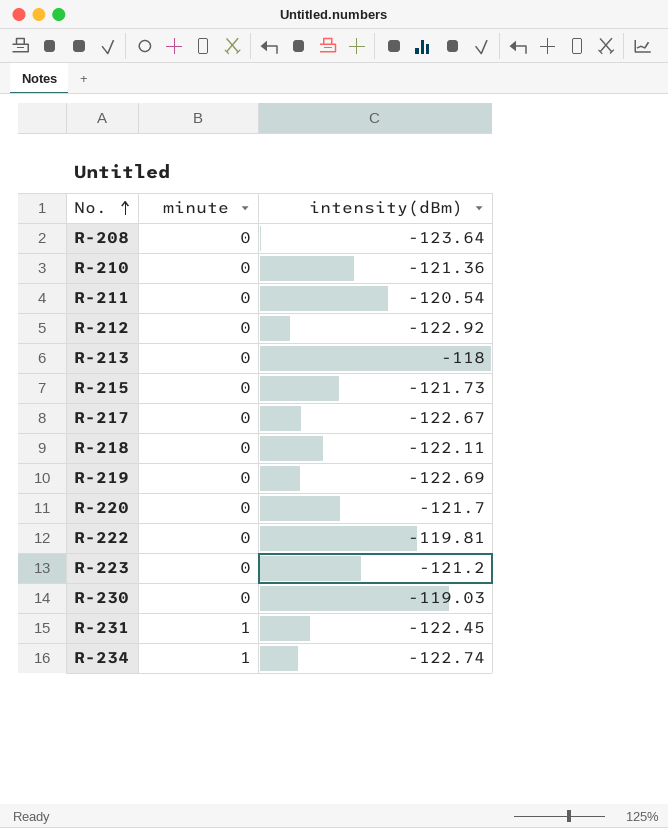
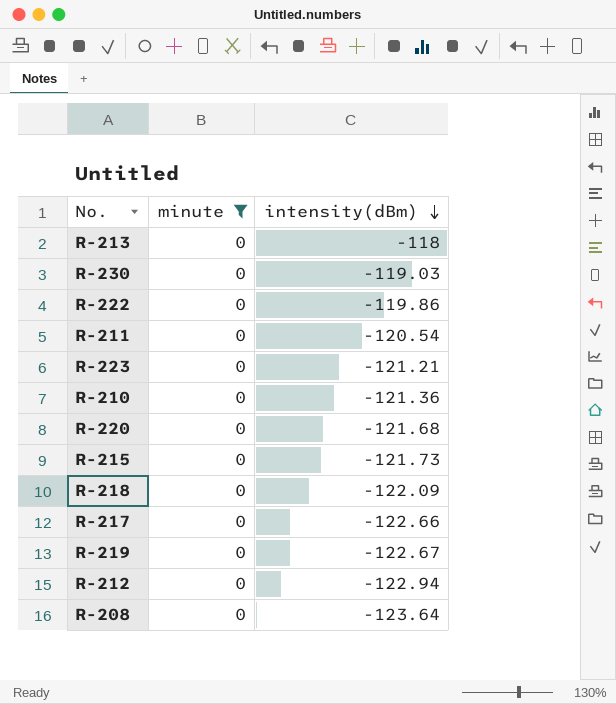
filter: none -> minute = 0
row order: No. ascending -> intensity(dBm) descending
R-222 | intensity(dBm): -119.81 -> -119.86
R-223 | intensity(dBm): -121.2 -> -121.21
R-220 | intensity(dBm): -121.7 -> -121.68
R-218 | intensity(dBm): -122.11 -> -122.09
R-217 | intensity(dBm): -122.67 -> -122.66
R-219 | intensity(dBm): -122.69 -> -122.67
R-212 | intensity(dBm): -122.92 -> -122.94

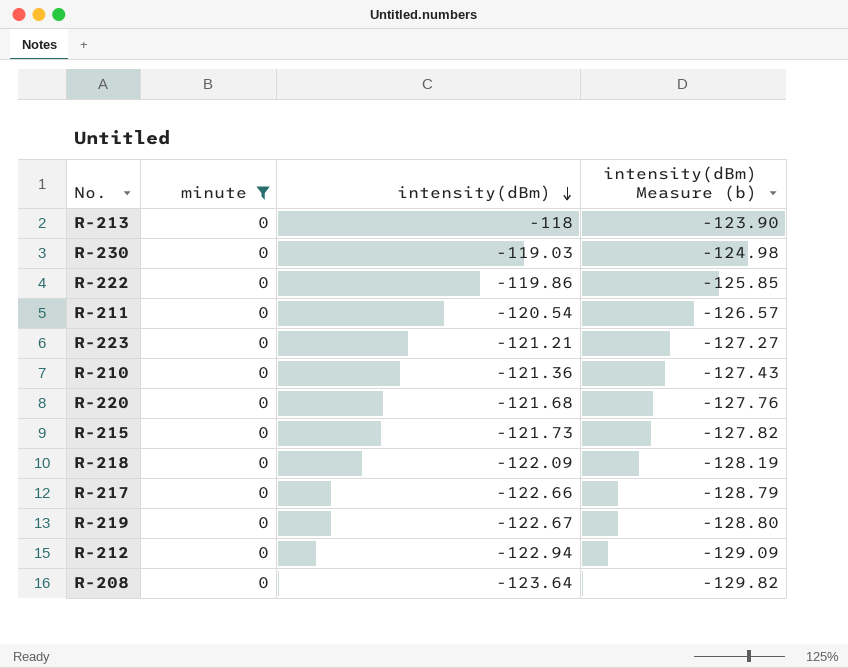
column intensity(dBm) Measure (b) | formula: none -> [intensity(dBm)] * 1.05

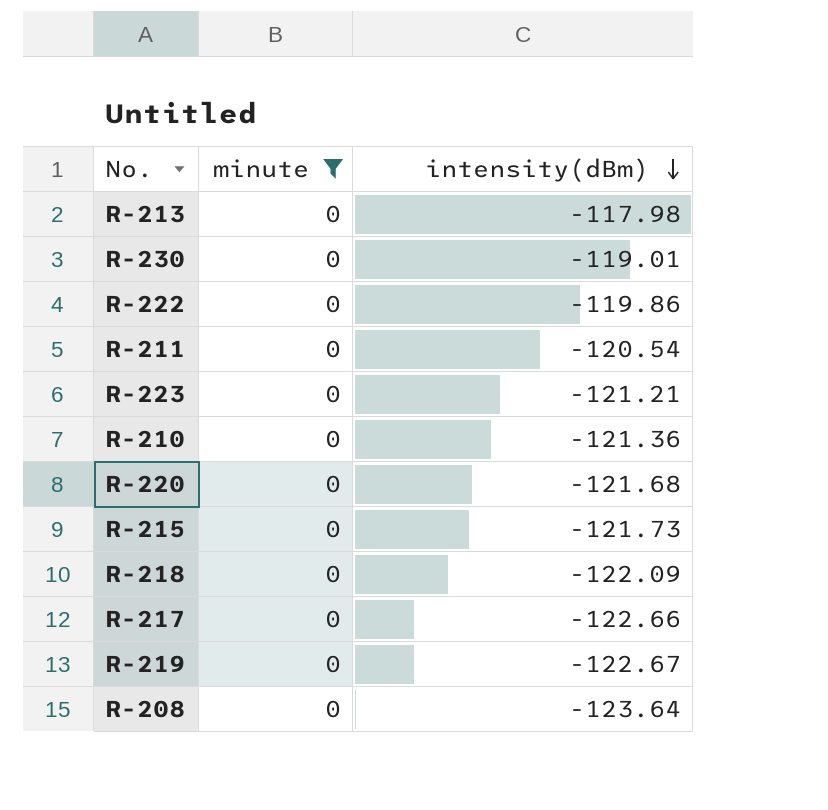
column intensity(dBm) Measure (b) | formula: [intensity(dBm)] * 1.05 -> none
row R-212: 0 | -122.94 | -129.09 -> none
R-213 | intensity(dBm): -118 -> -117.98
R-230 | intensity(dBm): -119.03 -> -119.01

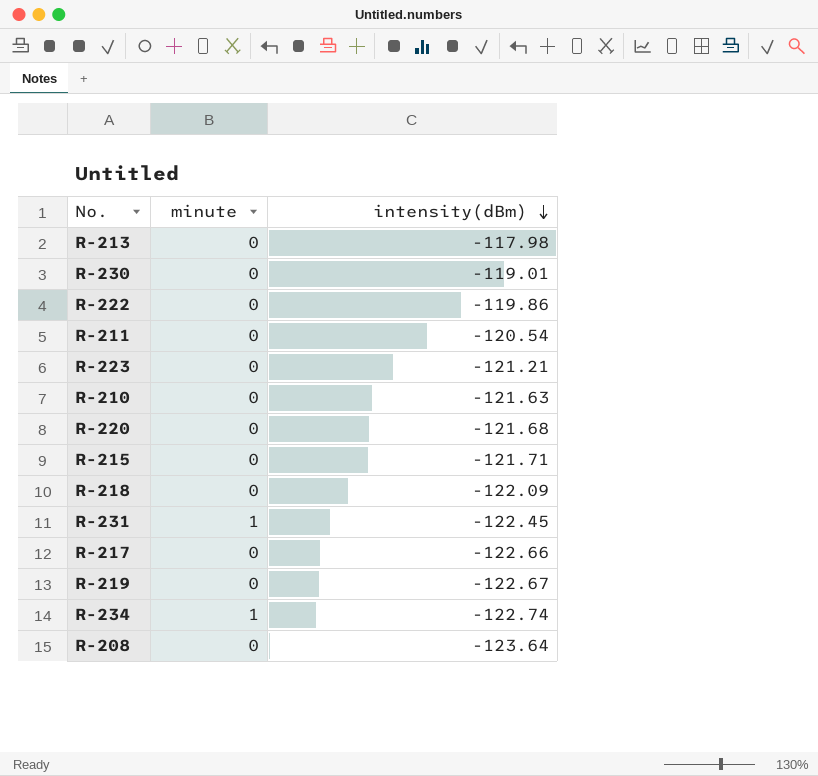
filter: minute = 0 -> none
R-210 | intensity(dBm): -121.36 -> -121.63
R-215 | intensity(dBm): -121.73 -> -121.71

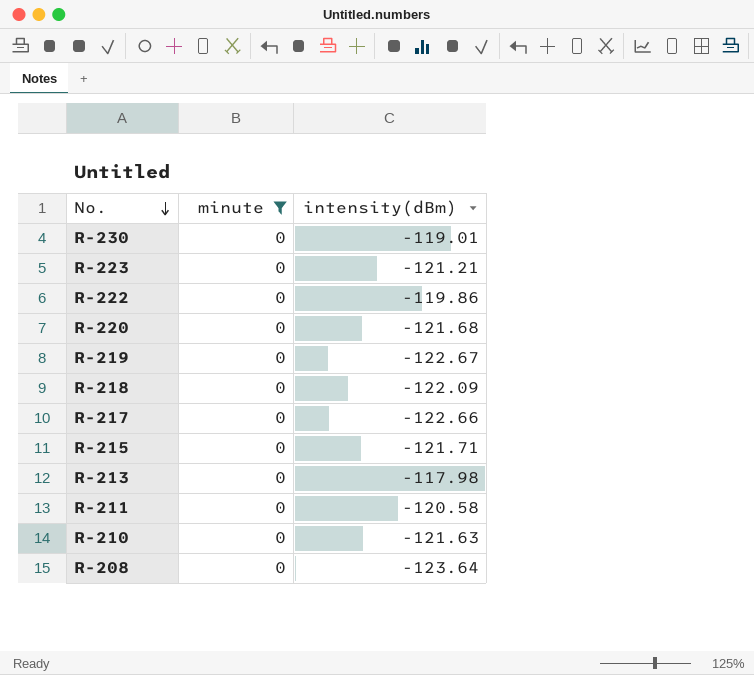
filter: none -> minute = 0
row order: intensity(dBm) descending -> No. descending
R-211 | intensity(dBm): -120.54 -> -120.58

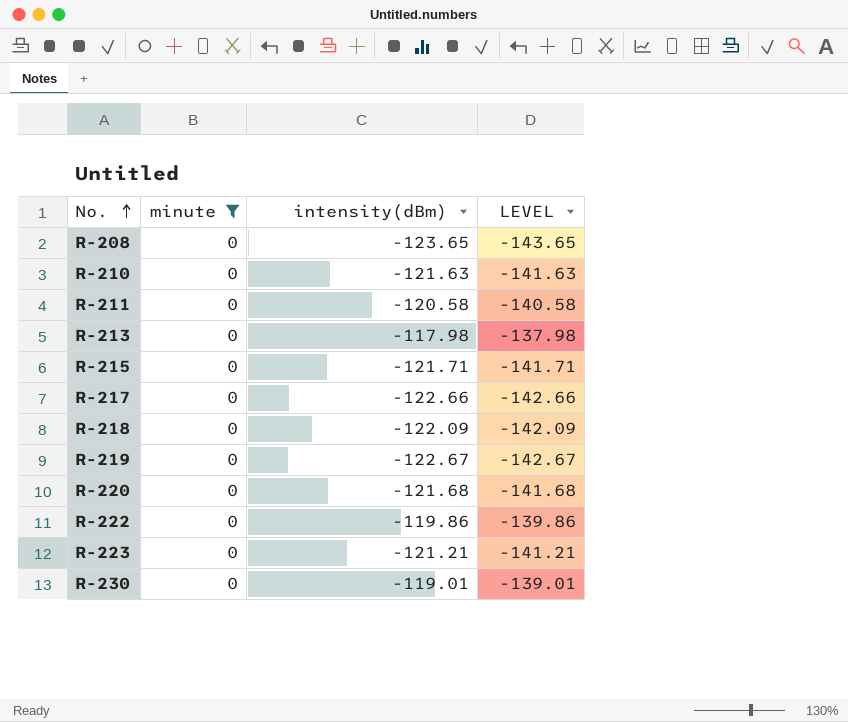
row order: No. descending -> No. ascending
column LEVEL | formula: none -> [intensity(dBm)] - 20
R-208 | intensity(dBm): -123.64 -> -123.65

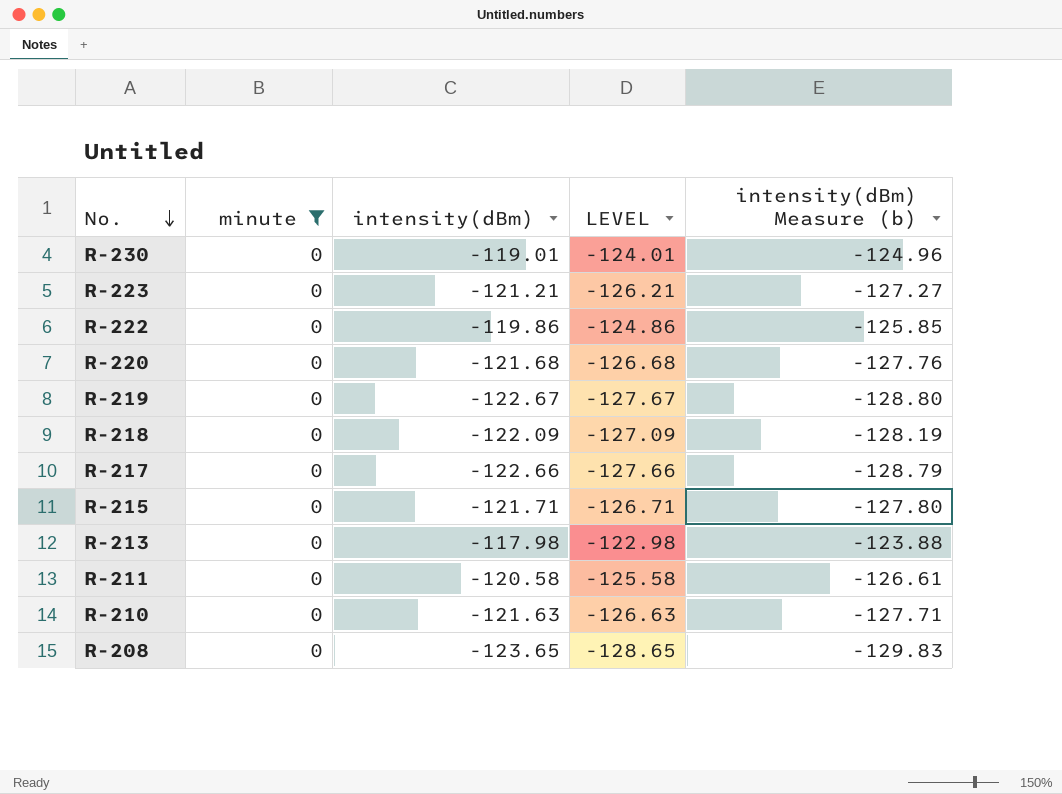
row order: No. ascending -> No. descending
column LEVEL | formula: [intensity(dBm)] - 20 -> [intensity(dBm)] - 5
column intensity(dBm) Measure (b) | formula: none -> [intensity(dBm)] * 1.05

